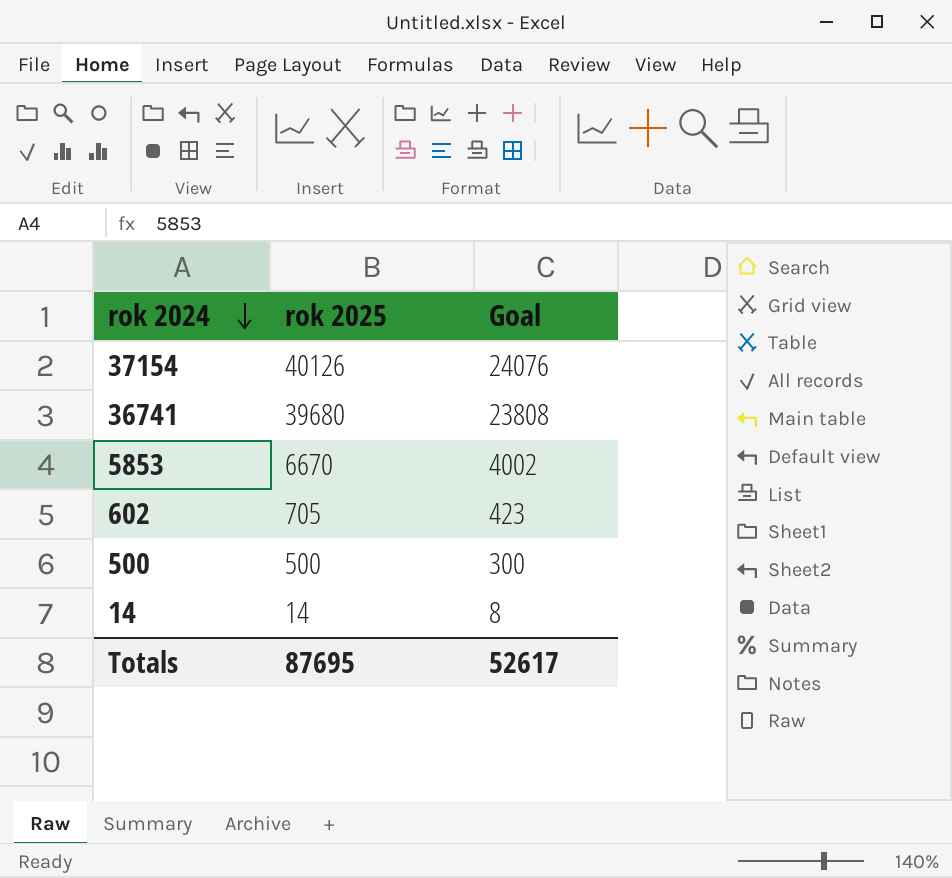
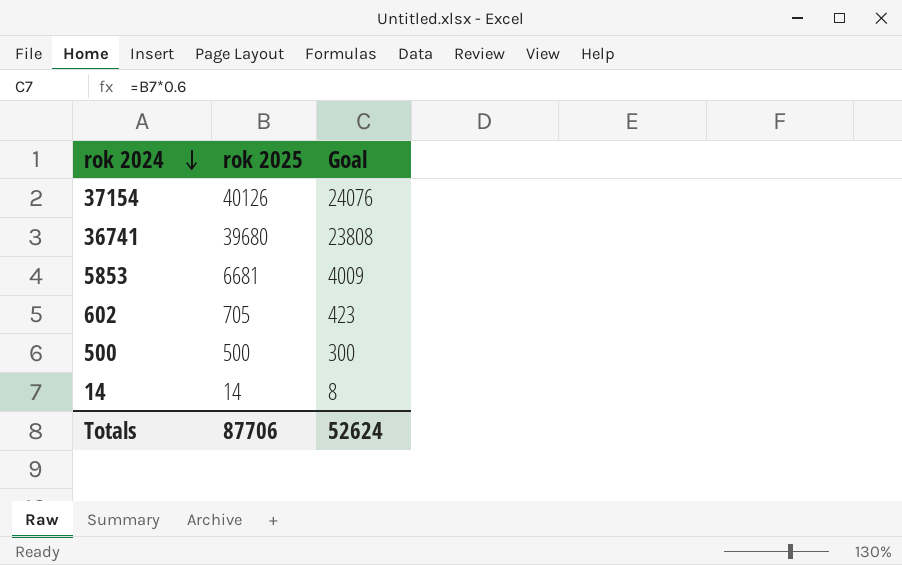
5853 | rok 2025: 6670 -> 6681
5853 | Goal: 4002 -> 4009
Totals | rok 2025: 87695 -> 87706
Totals | Goal: 52617 -> 52624

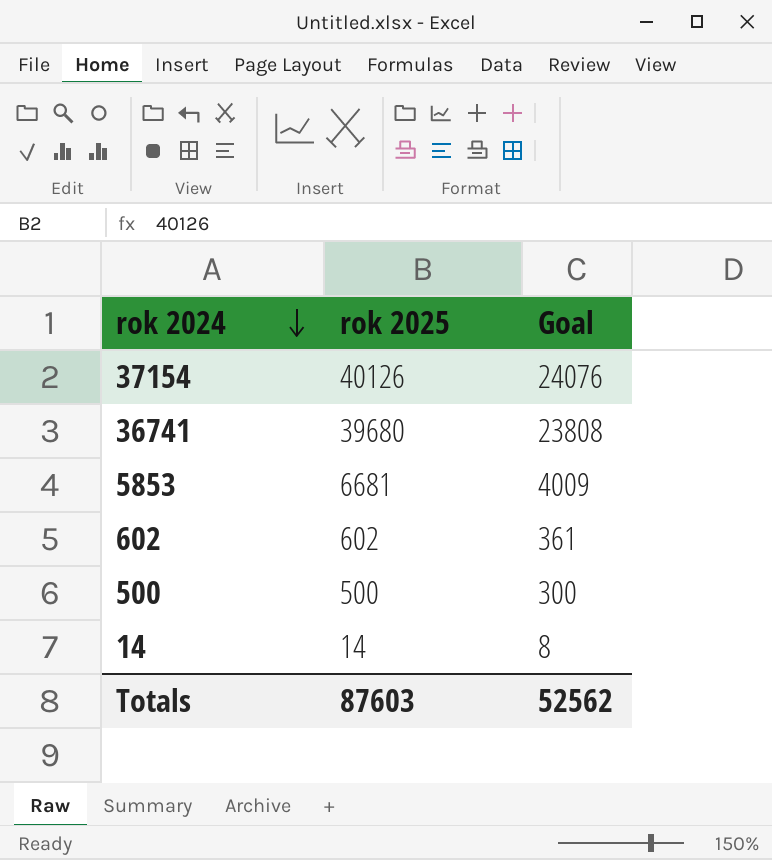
602 | rok 2025: 705 -> 602
602 | Goal: 423 -> 361
Totals | rok 2025: 87706 -> 87603
Totals | Goal: 52624 -> 52562

